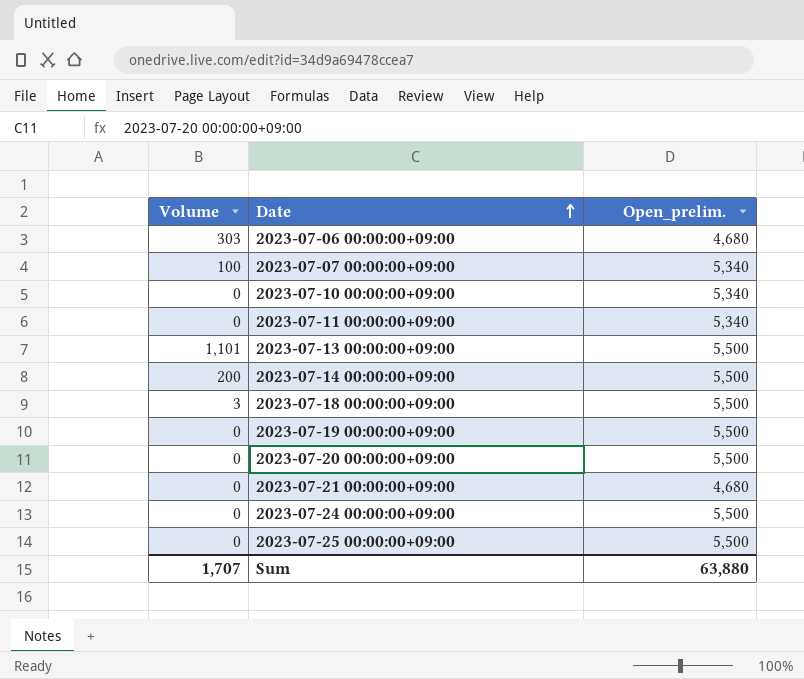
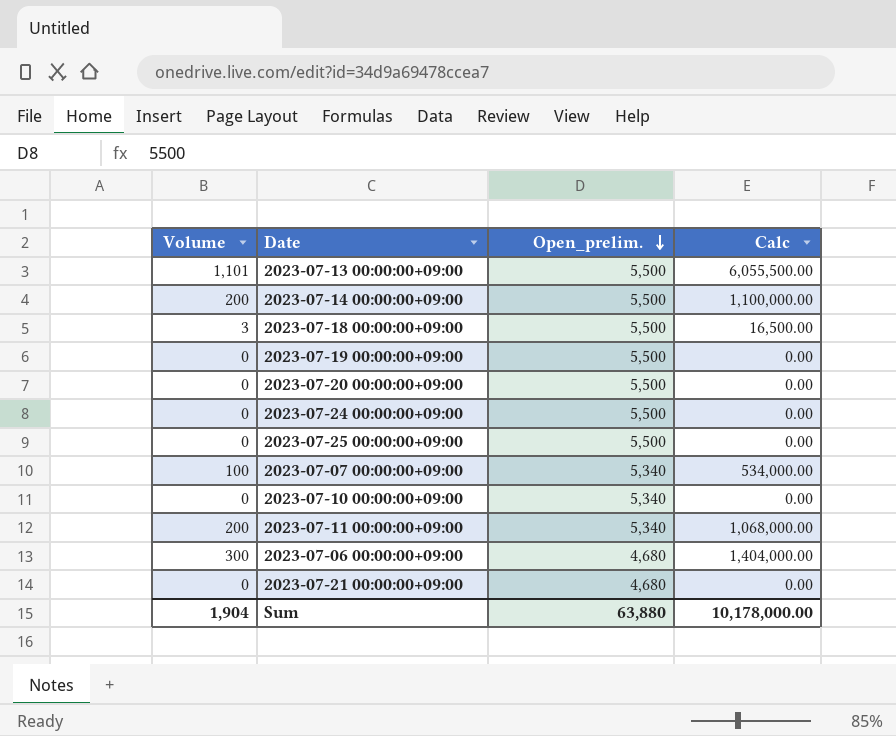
row order: Date ascending -> Open_prelim. descending
column Calc | formula: none -> [Volume] * [Open_prelim.]
2023-07-11 00:00:00+09:00 | Volume: 0 -> 200
2023-07-06 00:00:00+09:00 | Volume: 303 -> 300
Sum | Volume: 1,707 -> 1,904

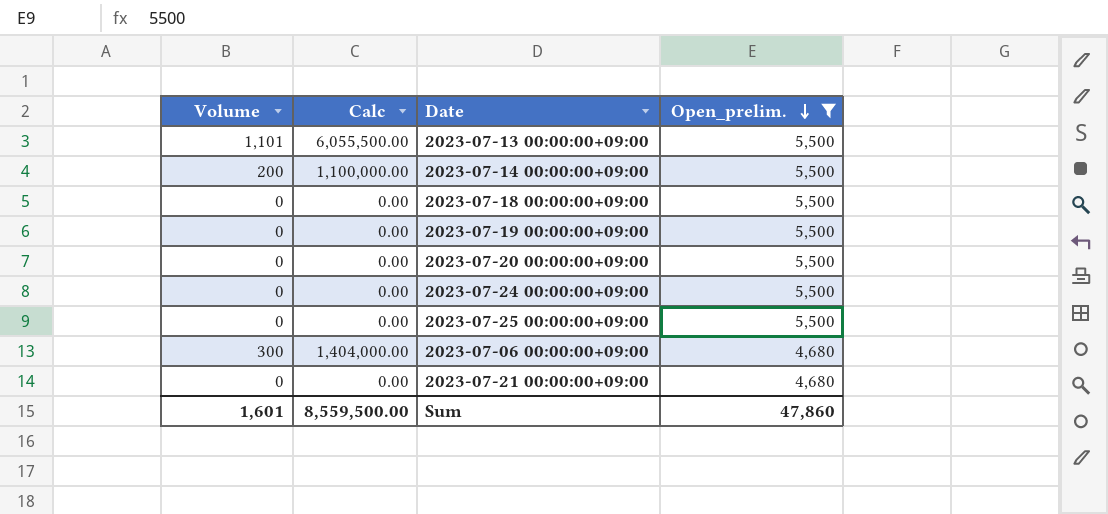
filter: none -> Open_prelim. != 5,340
column Calc | position: 4 -> 2
2023-07-18 00:00:00+09:00 | Volume: 3 -> 0
2023-07-18 00:00:00+09:00 | Calc: 16,500.00 -> 0.00
Sum | Volume: 1,904 -> 1,601
Sum | Calc: 10,178,000.00 -> 8,559,500.00
Sum | Open_prelim.: 63,880 -> 47,860

